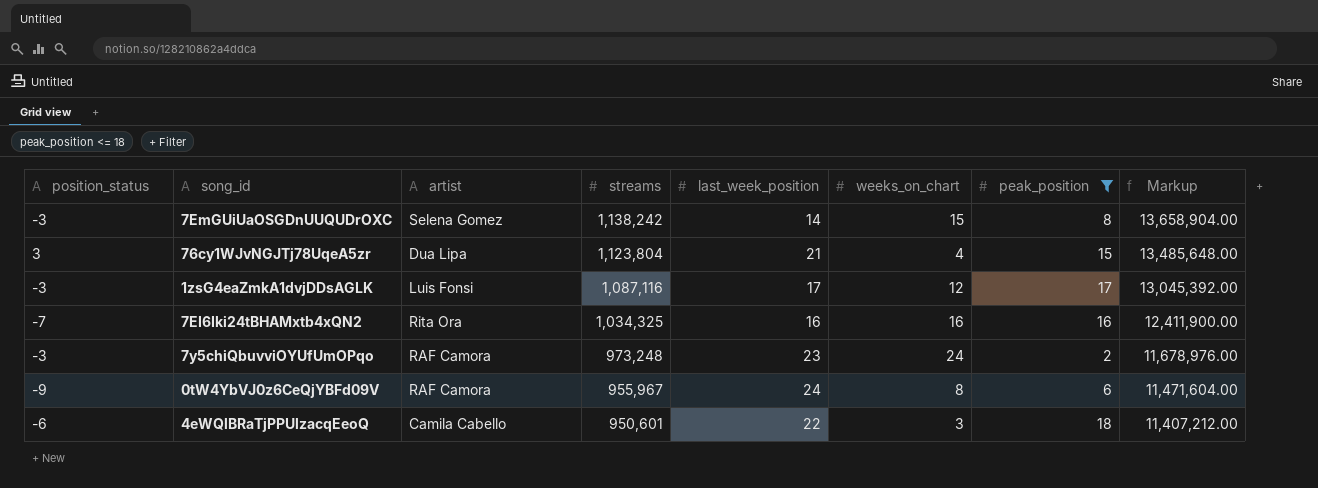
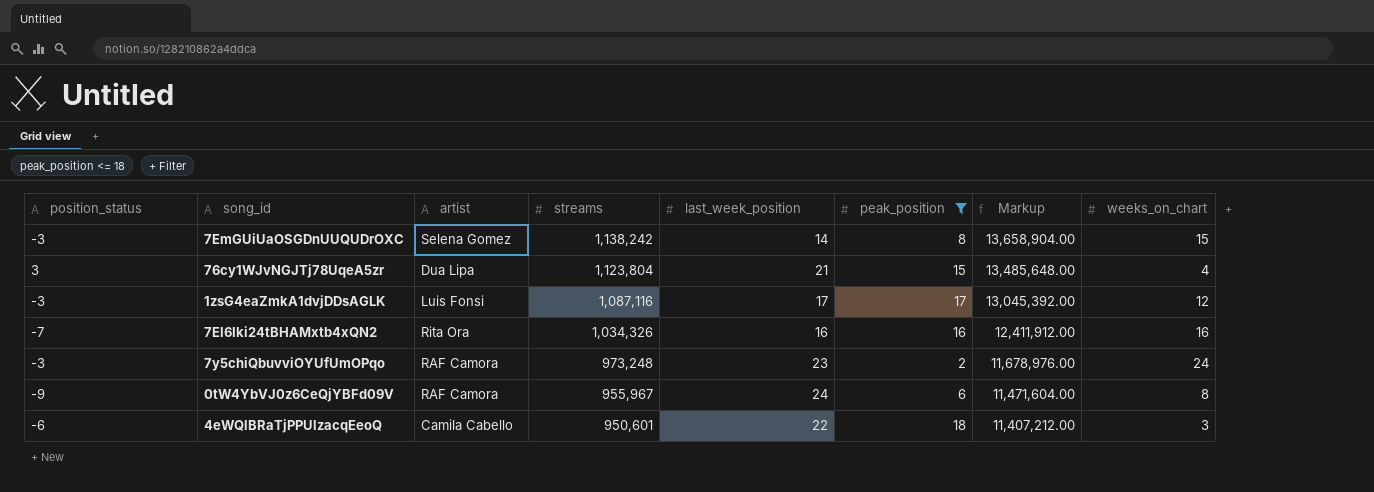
column weeks_on_chart | position: 6 -> 8
7EI6Iki24tBHAMxtb4xQN2 | streams: 1,034,325 -> 1,034,326
7EI6Iki24tBHAMxtb4xQN2 | Markup: 12,411,900.00 -> 12,411,912.00

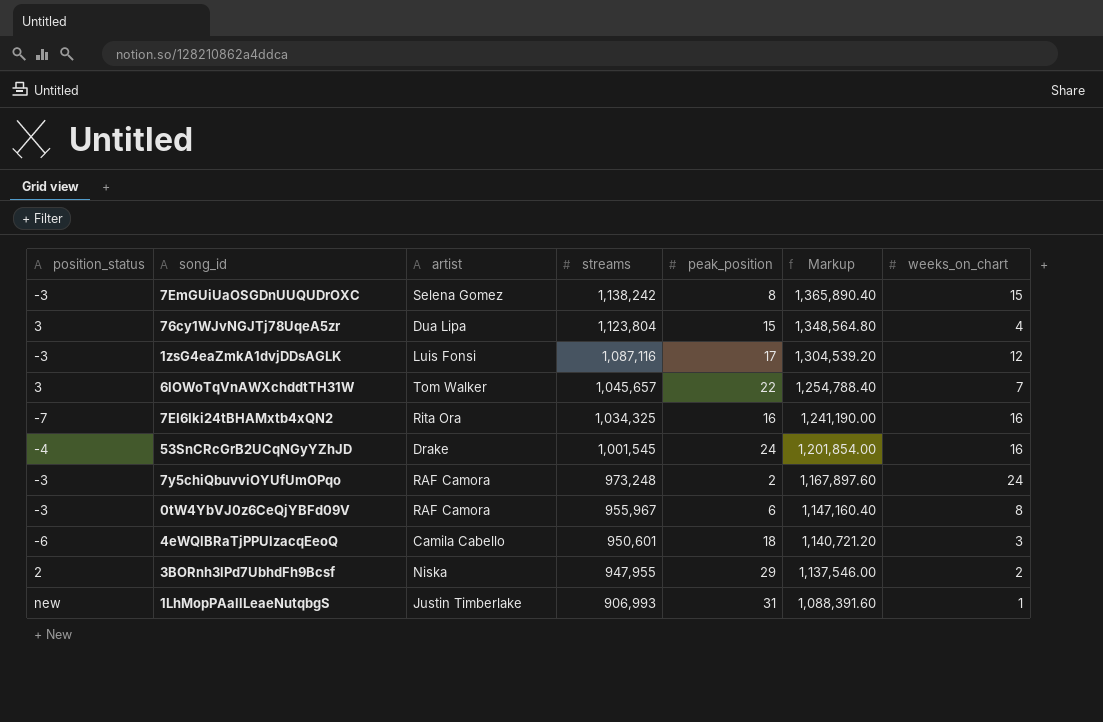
filter: peak_position <= 18 -> none
column last_week_position | position: 5 -> none
column Markup | formula: [streams] * 12 -> [streams] * 1.2
7EI6Iki24tBHAMxtb4xQN2 | streams: 1,034,326 -> 1,034,325
0tW4YbVJ0z6CeQjYBFd09V | position_status: -9 -> -3

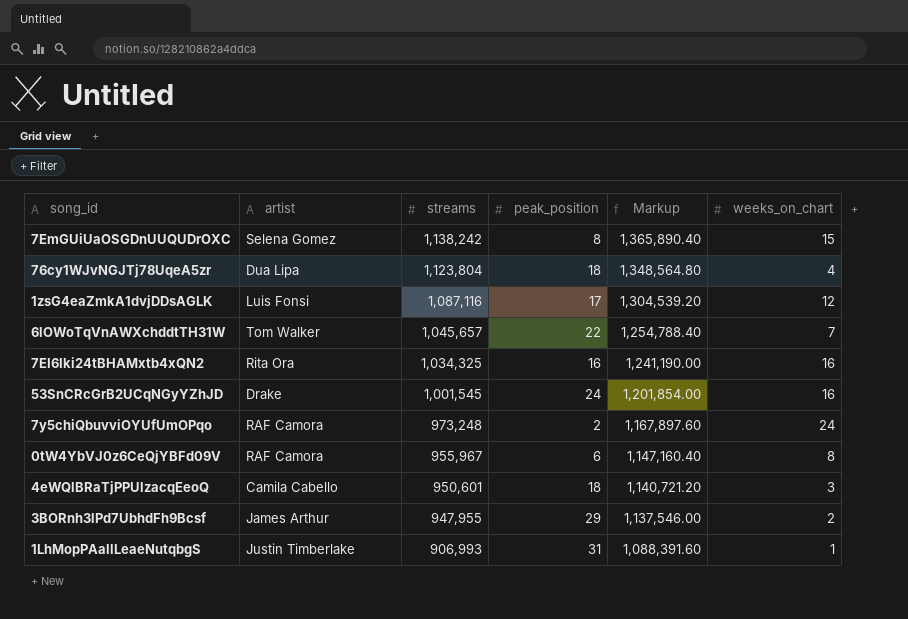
column position_status | position: 1 -> none
76cy1WJvNGJTj78UqeA5zr | peak_position: 15 -> 18
3BORnh3lPd7UbhdFh9Bcsf | artist: Niska -> James Arthur

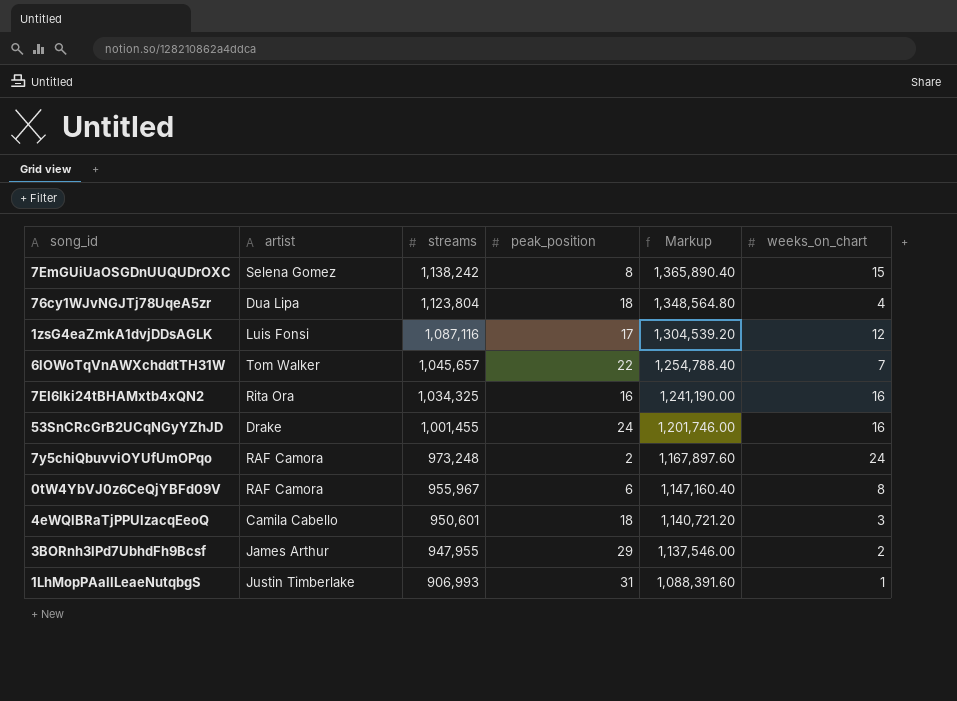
53SnCRcGrB2UCqNGyYZhJD | streams: 1,001,545 -> 1,001,455
53SnCRcGrB2UCqNGyYZhJD | Markup: 1,201,854.00 -> 1,201,746.00

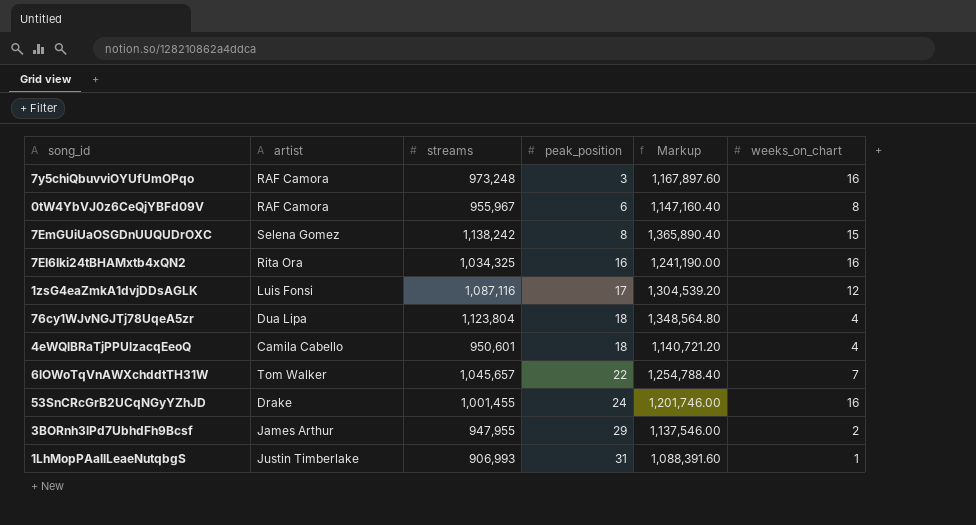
row order: streams descending -> peak_position ascending
7y5chiQbuvviOYUfUmOPqo | peak_position: 2 -> 3
7y5chiQbuvviOYUfUmOPqo | weeks_on_chart: 24 -> 16
4eWQlBRaTjPPUlzacqEeoQ | weeks_on_chart: 3 -> 4

